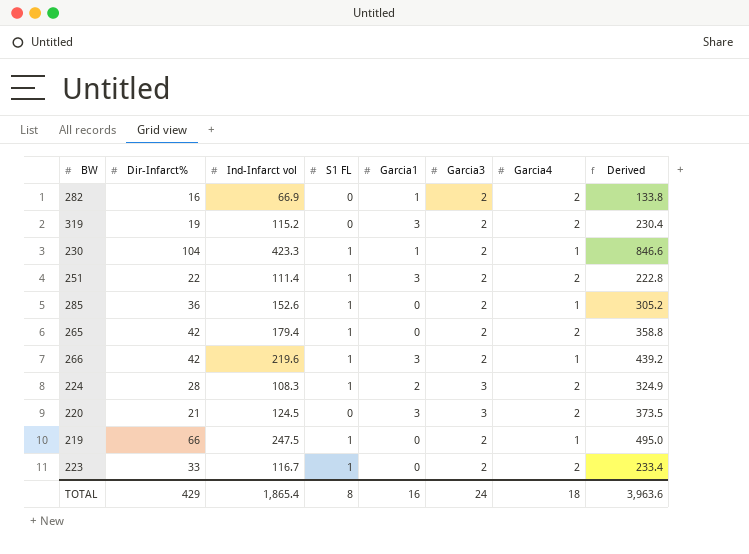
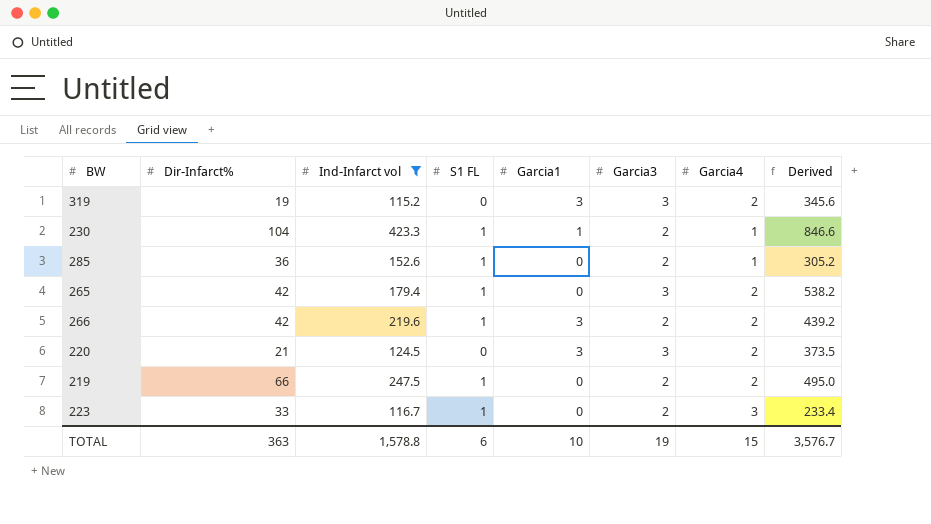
filter: none -> Ind-Infarct vol >= 115.2
319 | Garcia3: 2 -> 3
319 | Derived: 230.4 -> 345.6
265 | Garcia3: 2 -> 3
265 | Derived: 358.8 -> 538.2
266 | Garcia4: 1 -> 2
219 | Garcia4: 1 -> 2
223 | Garcia4: 2 -> 3
TOTAL | Dir-Infarct%: 429 -> 363
TOTAL | Ind-Infarct vol: 1,865.4 -> 1,578.8
TOTAL | S1 FL: 8 -> 6
TOTAL | Garcia1: 16 -> 10
TOTAL | Garcia3: 24 -> 19
TOTAL | Garcia4: 18 -> 15
TOTAL | Derived: 3,963.6 -> 3,576.7

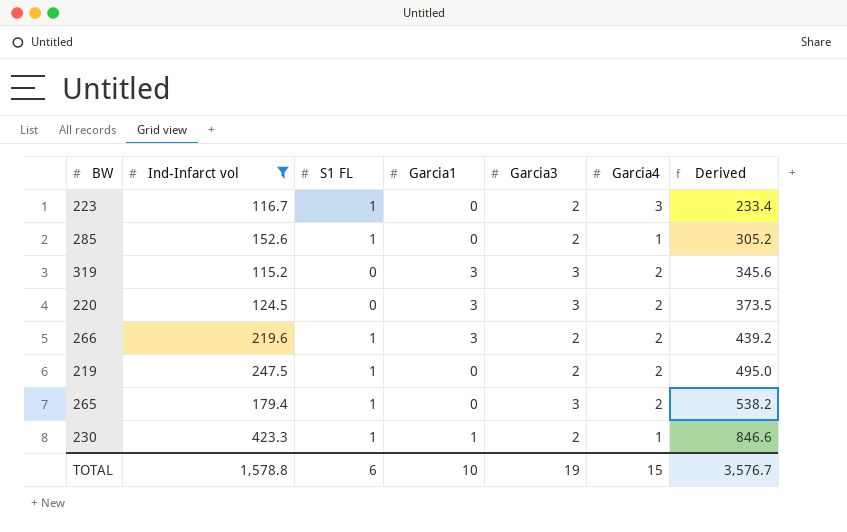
row order: none -> Derived ascending
column Dir-Infarct% | position: 2 -> none

